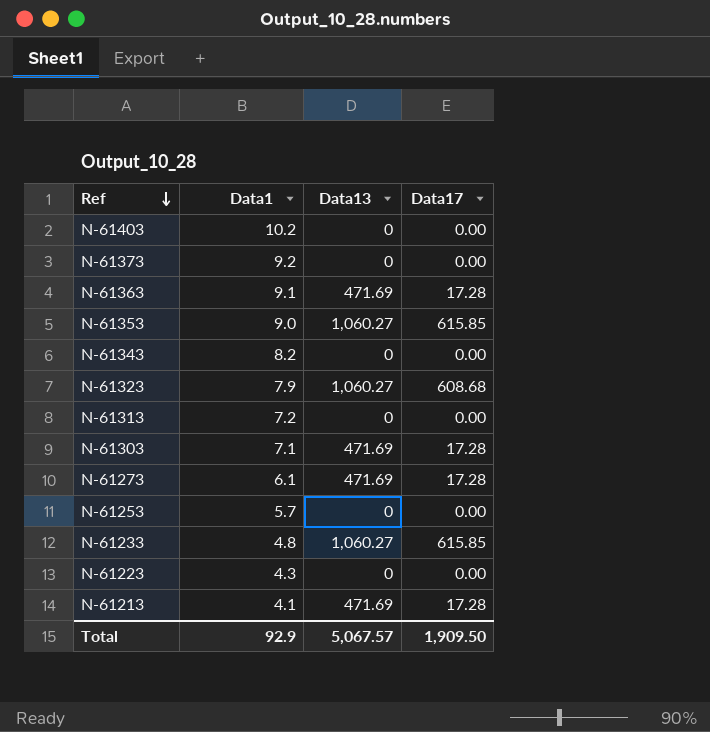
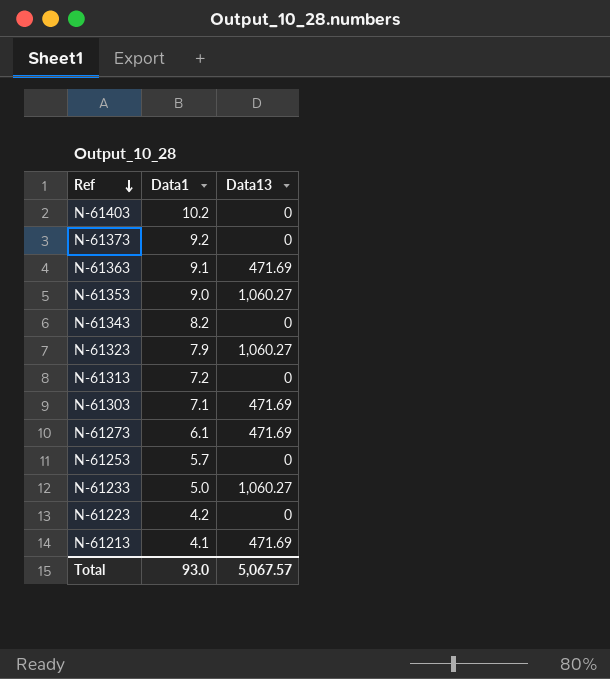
column Data17 | position: 4 -> none
N-61233 | Data1: 4.8 -> 5.0
N-61223 | Data1: 4.3 -> 4.2
Total | Data1: 92.9 -> 93.0

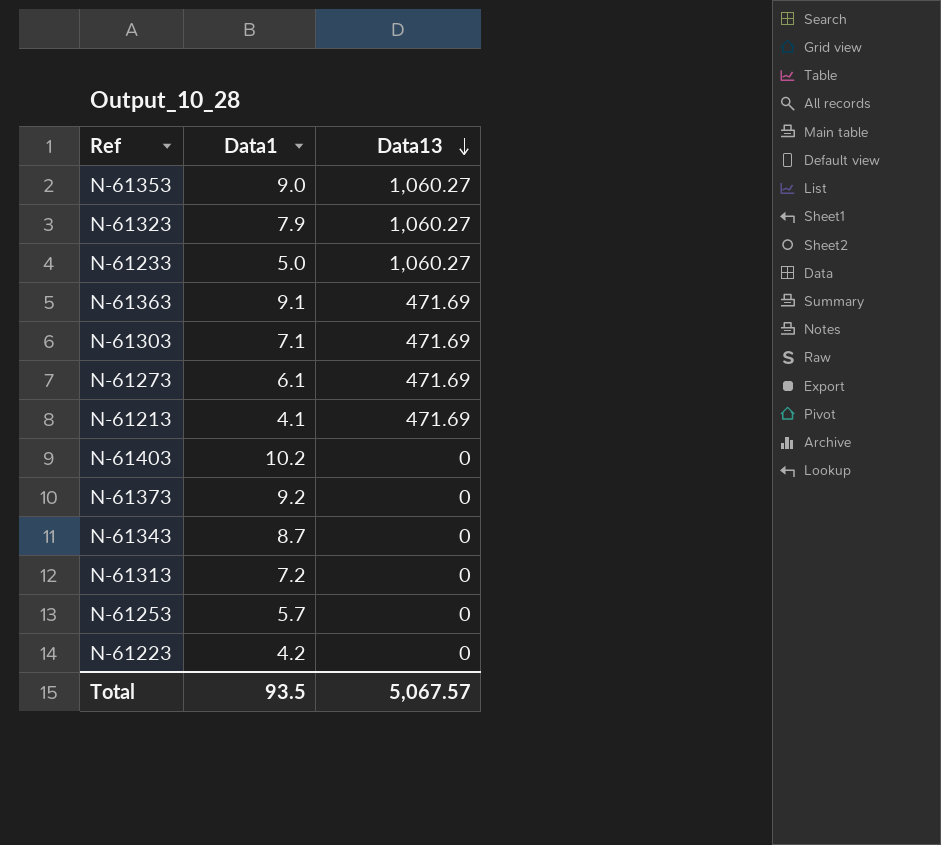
row order: Ref descending -> Data13 descending
N-61343 | Data1: 8.2 -> 8.7
Total | Data1: 93.0 -> 93.5

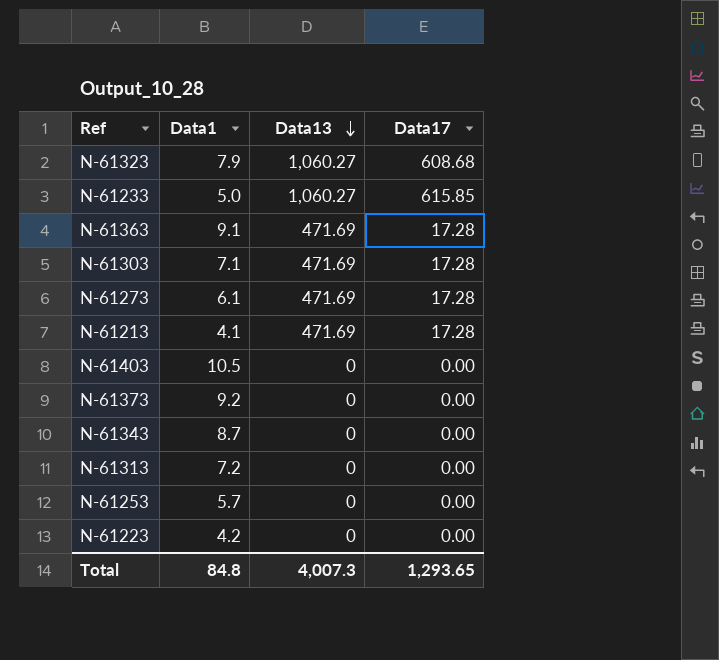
column Data17 | position: none -> 4
row N-61353: 9.0 | 1,060.27 -> none
N-61403 | Data1: 10.2 -> 10.5
Total | Data1: 93.5 -> 84.8
Total | Data13: 5,067.57 -> 4,007.3

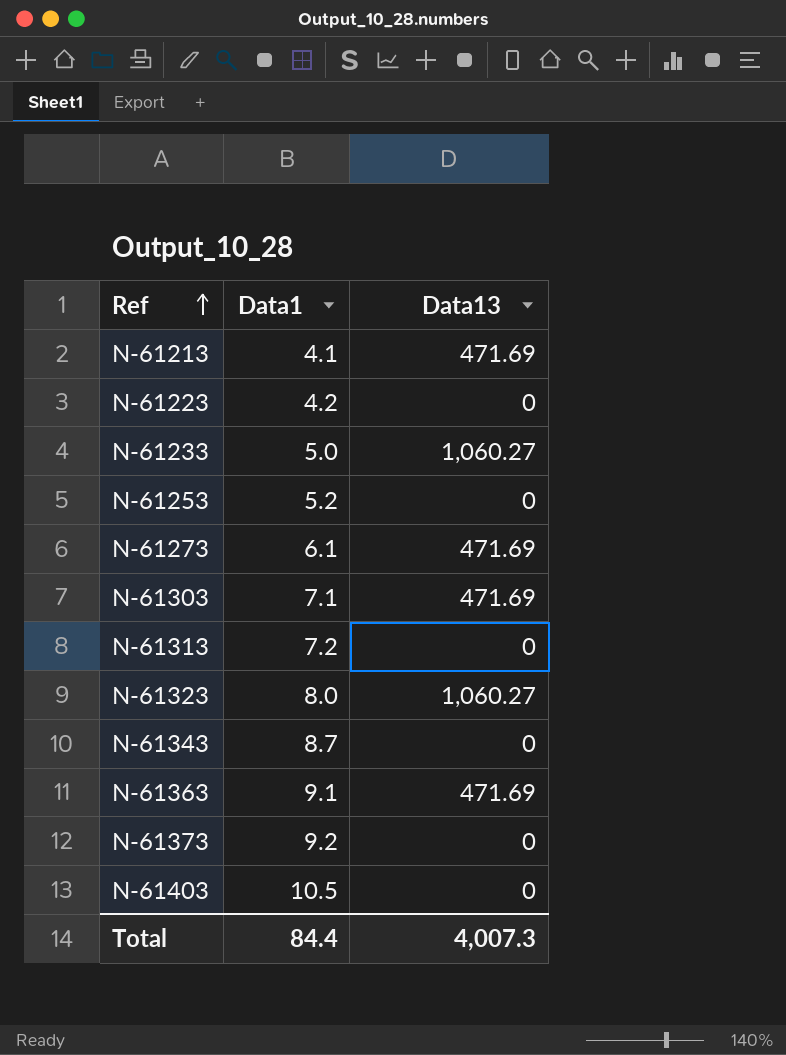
row order: Data13 descending -> Ref ascending
column Data17 | position: 4 -> none
N-61253 | Data1: 5.7 -> 5.2
N-61323 | Data1: 7.9 -> 8.0
Total | Data1: 84.8 -> 84.4

